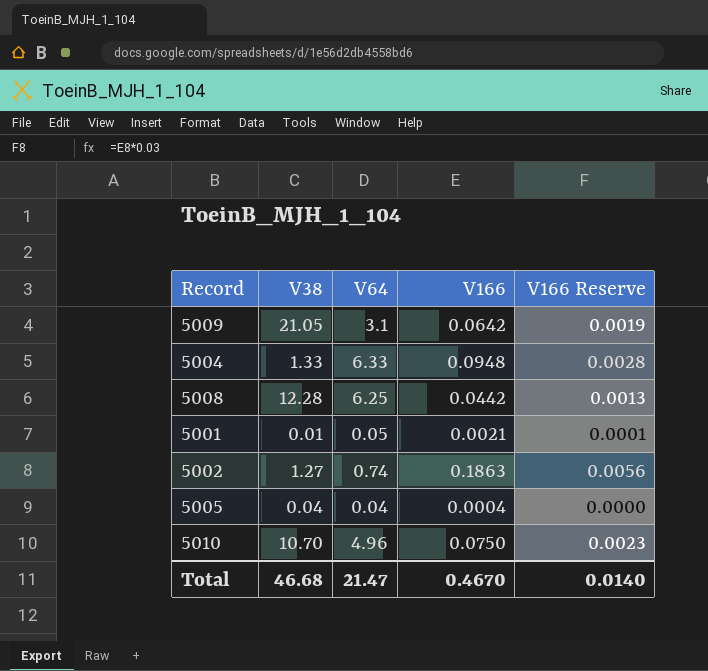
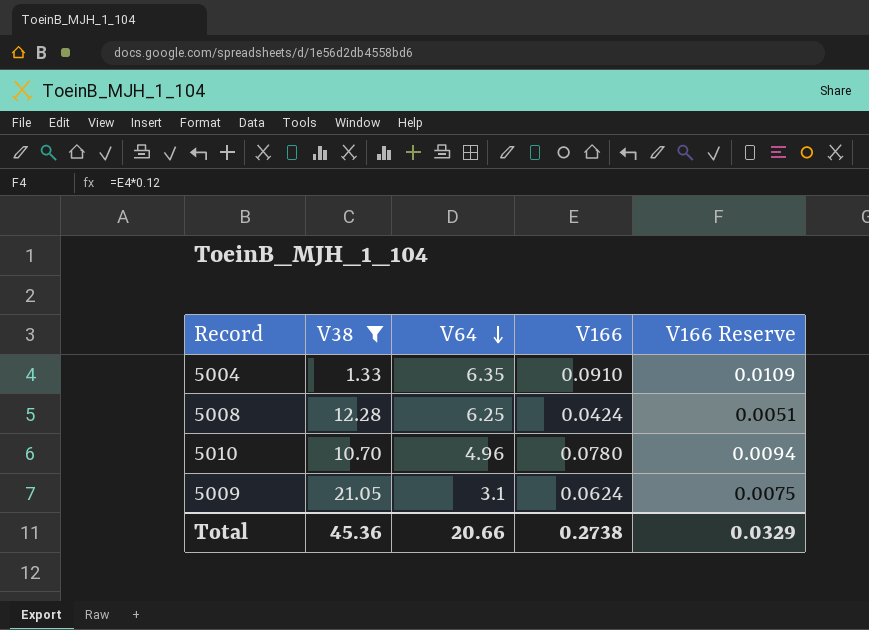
filter: none -> V38 >= 1.33
row order: none -> V64 descending
column V166 Reserve | formula: [V166] * 0.03 -> [V166] * 0.12
5004 | V64: 6.33 -> 6.35
5004 | V166: 0.0948 -> 0.0910
5008 | V166: 0.0442 -> 0.0424
5010 | V166: 0.0750 -> 0.0780
5009 | V166: 0.0642 -> 0.0624
Total | V38: 46.68 -> 45.36
Total | V64: 21.47 -> 20.66
Total | V166: 0.4670 -> 0.2738
Total | V166 Reserve: 0.0140 -> 0.0329

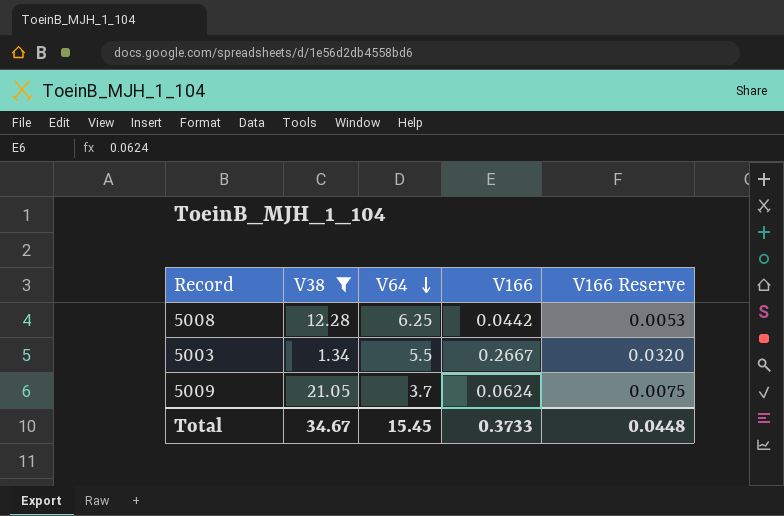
row 5004: 1.33 | 6.35 | 0.0910 | 0.0109 -> none
row 5010: 10.70 | 4.96 | 0.0780 | 0.0094 -> none
5008 | V166: 0.0424 -> 0.0442
5008 | V166 Reserve: 0.0051 -> 0.0053
row 5003: none -> 1.34 | 5.5 | 0.2667 | 0.0320
5009 | V64: 3.1 -> 3.7
Total | V38: 45.36 -> 34.67
Total | V64: 20.66 -> 15.45
Total | V166: 0.2738 -> 0.3733
Total | V166 Reserve: 0.0329 -> 0.0448

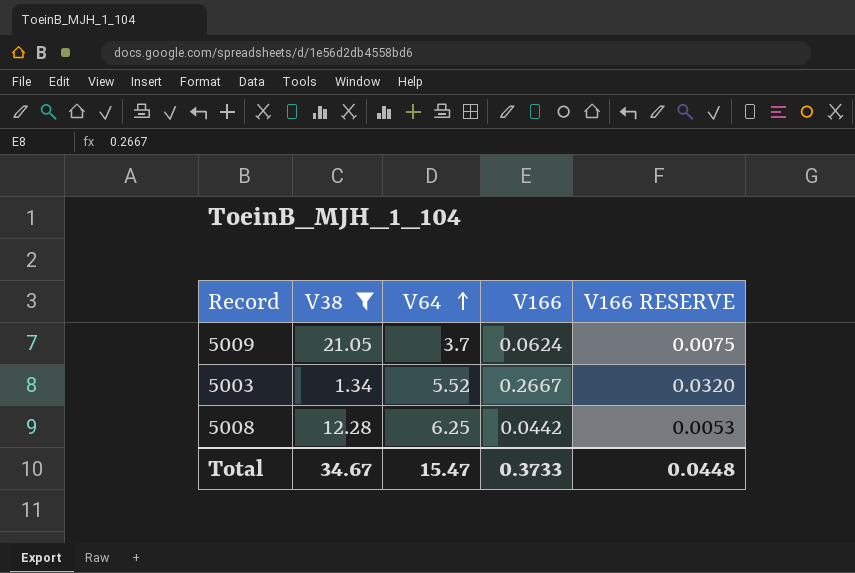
row order: V64 descending -> V64 ascending
column name: V166 Reserve -> V166 RESERVE
5003 | V64: 5.5 -> 5.52
Total | V64: 15.45 -> 15.47

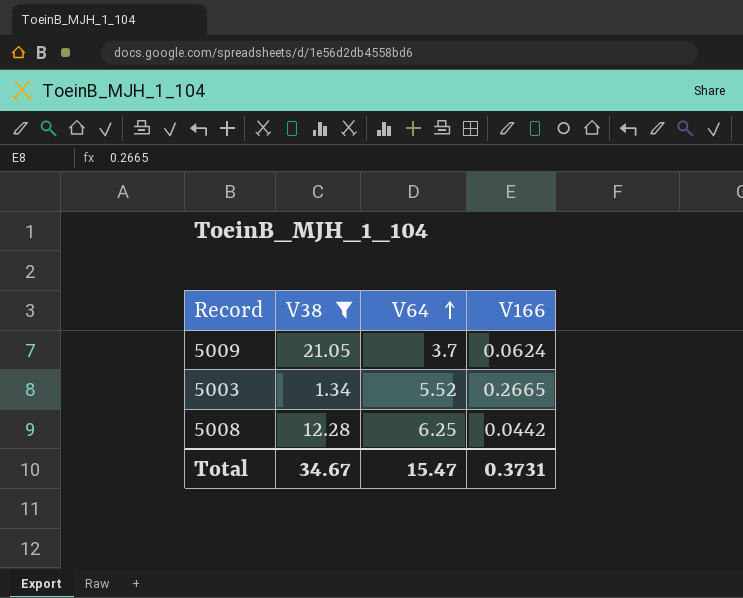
column V166 RESERVE | formula: [V166] * 0.12 -> none
5003 | V166: 0.2667 -> 0.2665
Total | V166: 0.3733 -> 0.3731

